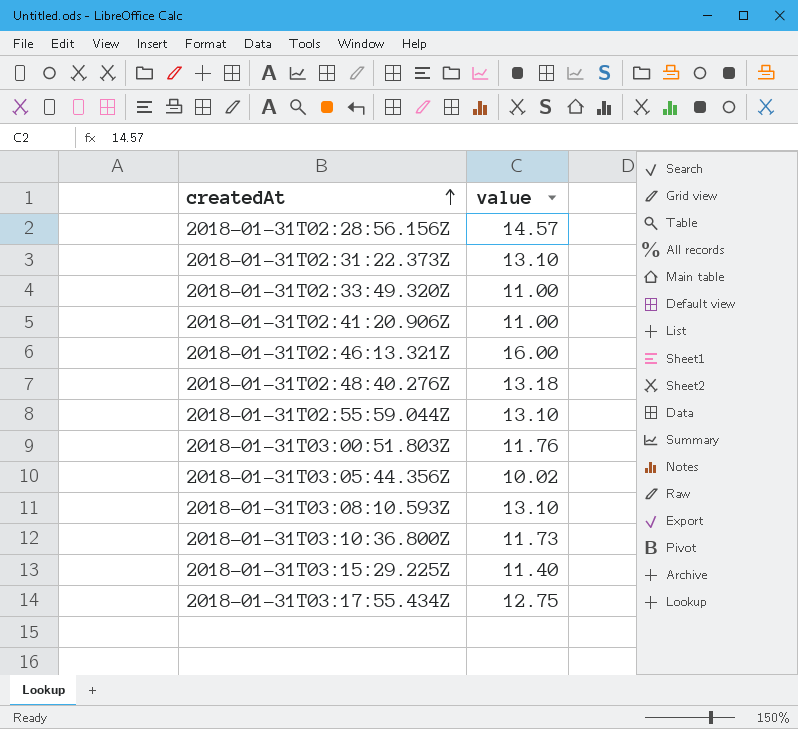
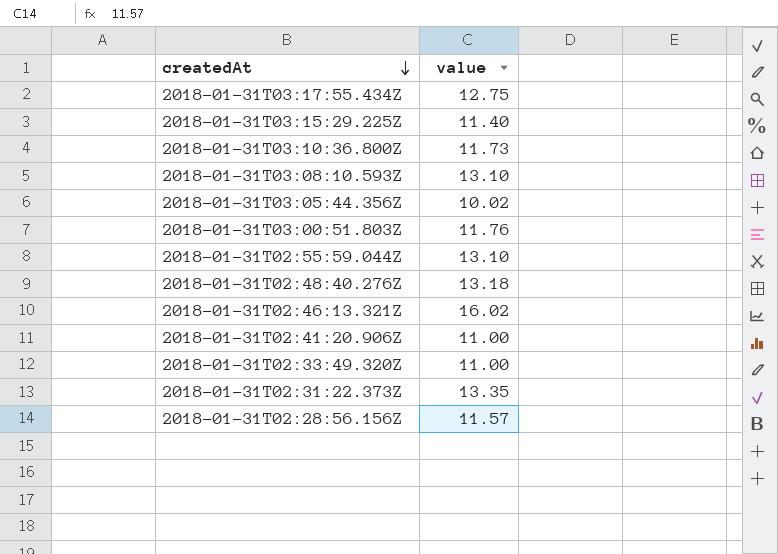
row order: createdAt ascending -> createdAt descending
2018-01-31T02:46:13.321Z | value: 16.00 -> 16.02
2018-01-31T02:31:22.373Z | value: 13.10 -> 13.35
2018-01-31T02:28:56.156Z | value: 14.57 -> 11.57

